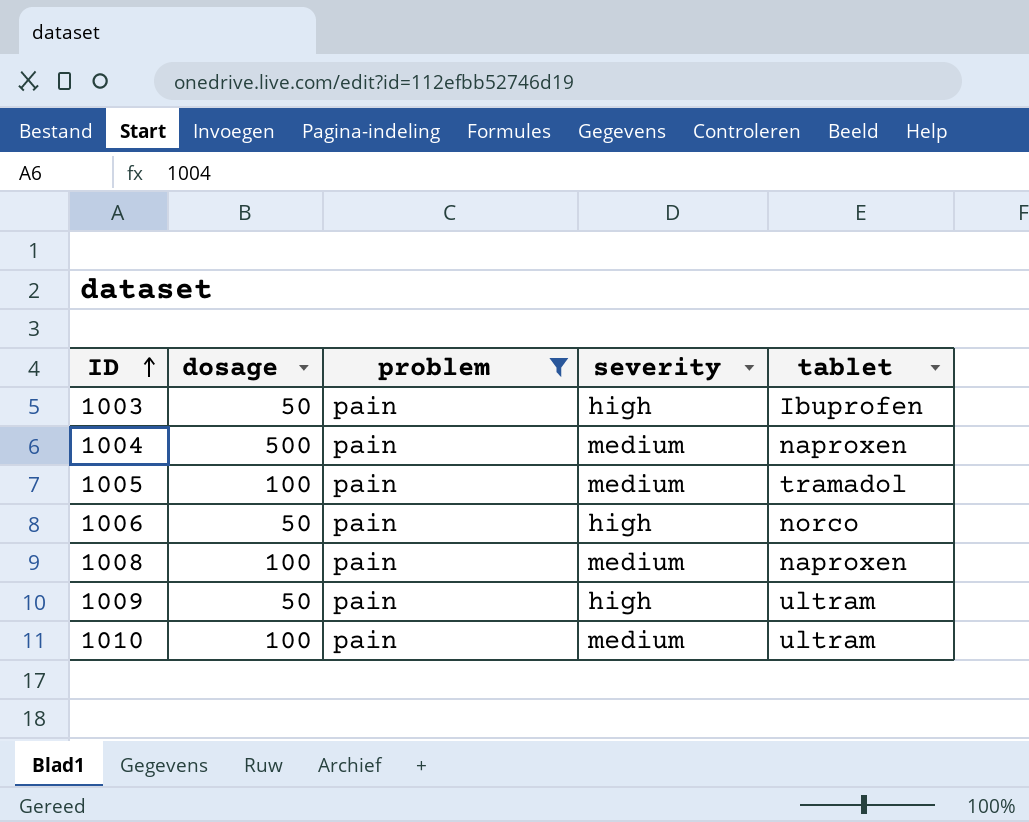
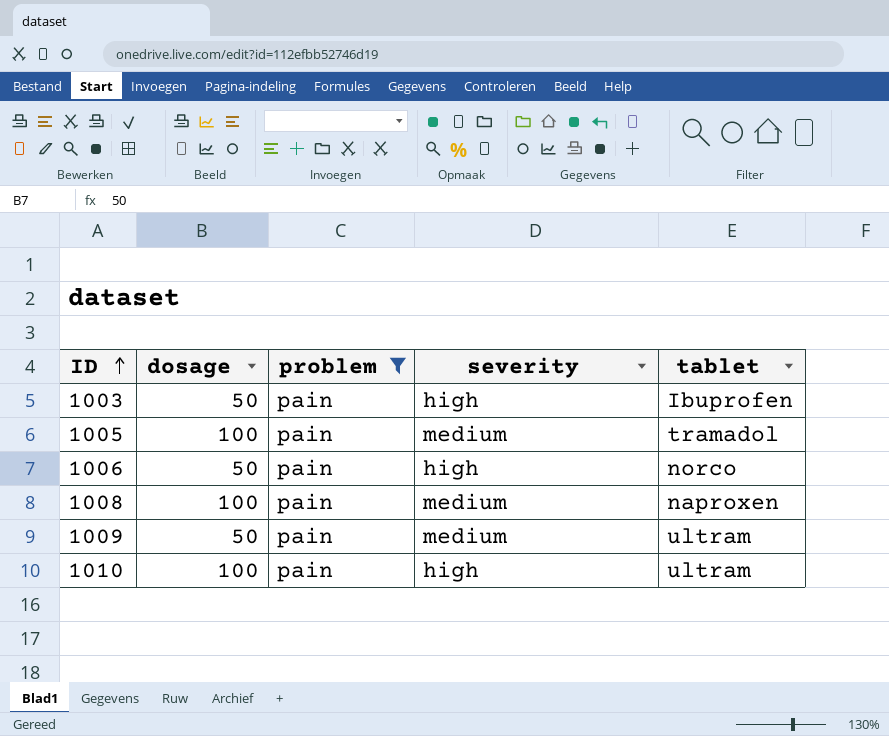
row 1004: 500 | pain | medium | naproxen -> none
1009 | severity: high -> medium
1010 | severity: medium -> high

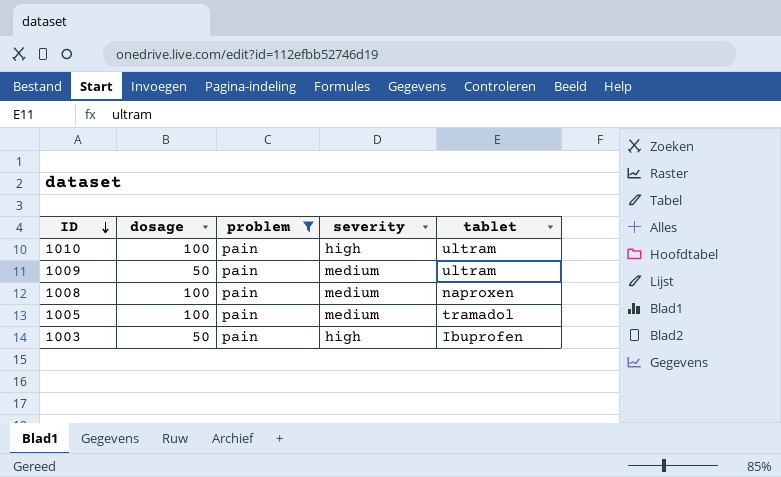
row order: ID ascending -> ID descending
row 1006: 50 | pain | high | norco -> none

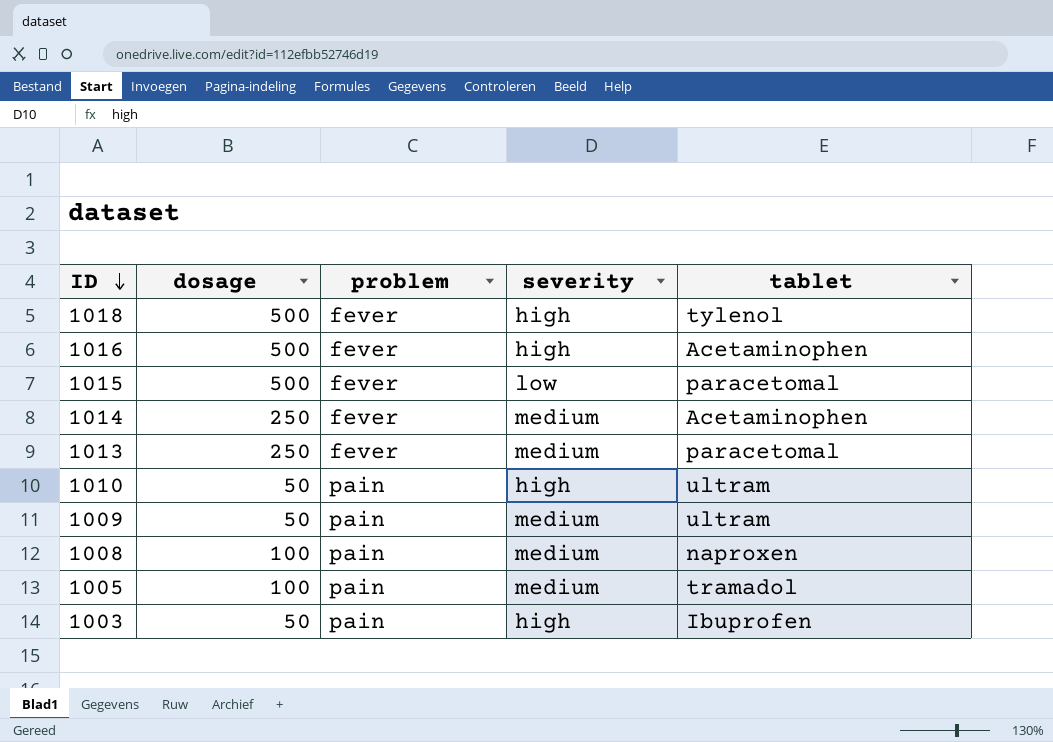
filter: problem = pain -> none
1010 | dosage: 100 -> 50

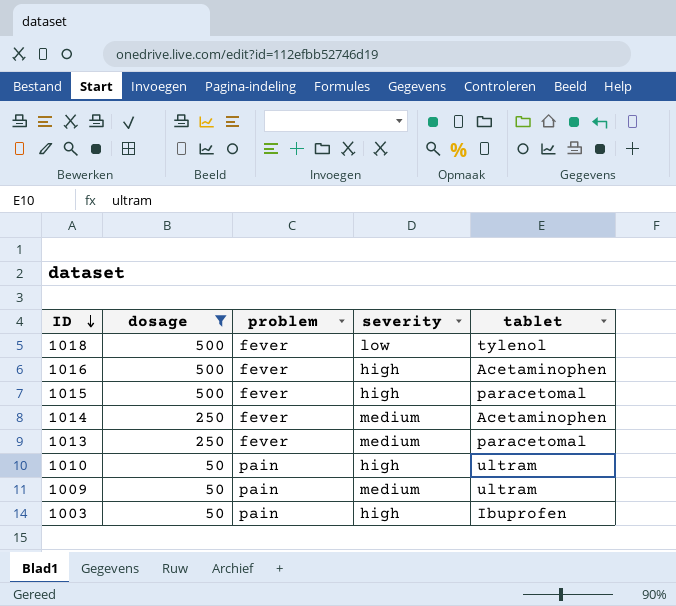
filter: none -> dosage != 100
1018 | severity: high -> low
1015 | severity: low -> high

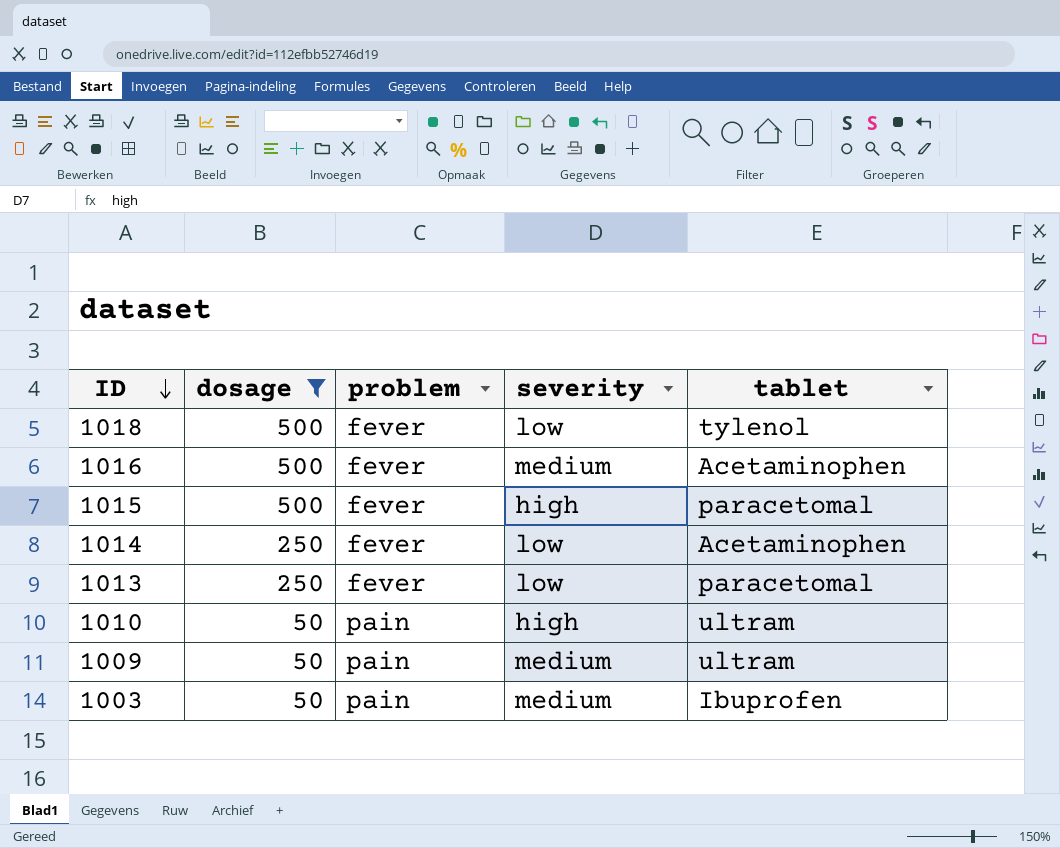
1016 | severity: high -> medium
1014 | severity: medium -> low
1013 | severity: medium -> low
1003 | severity: high -> medium

